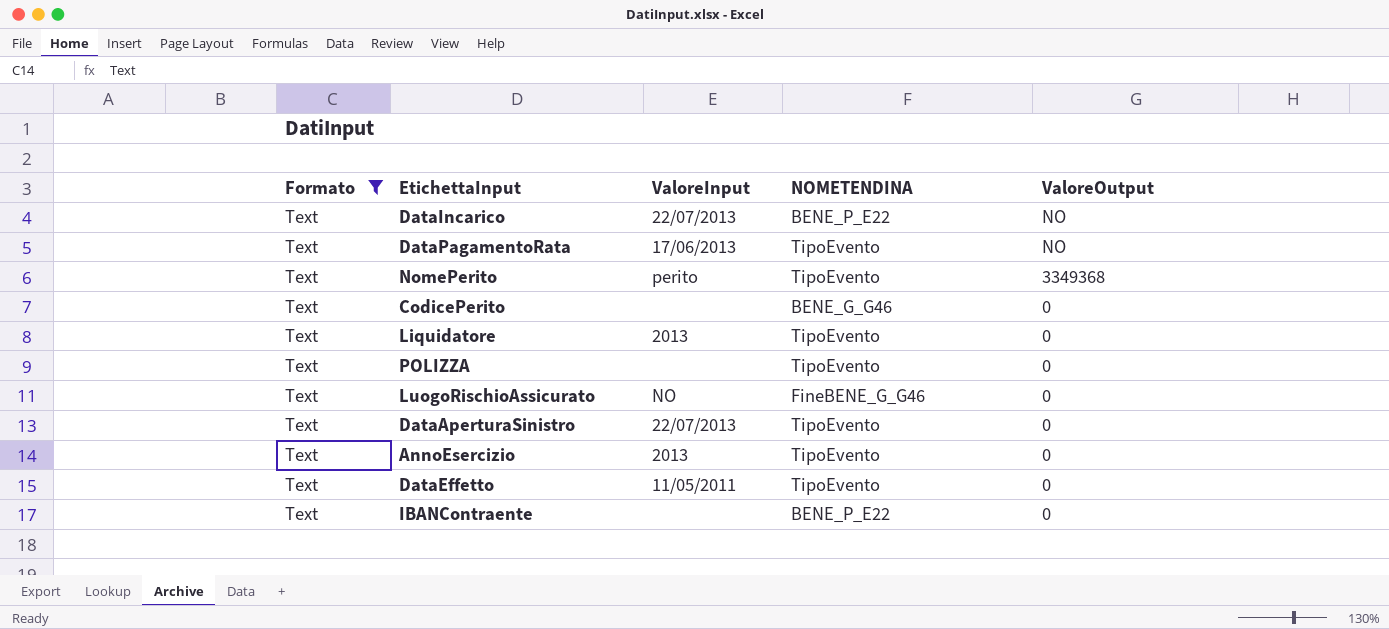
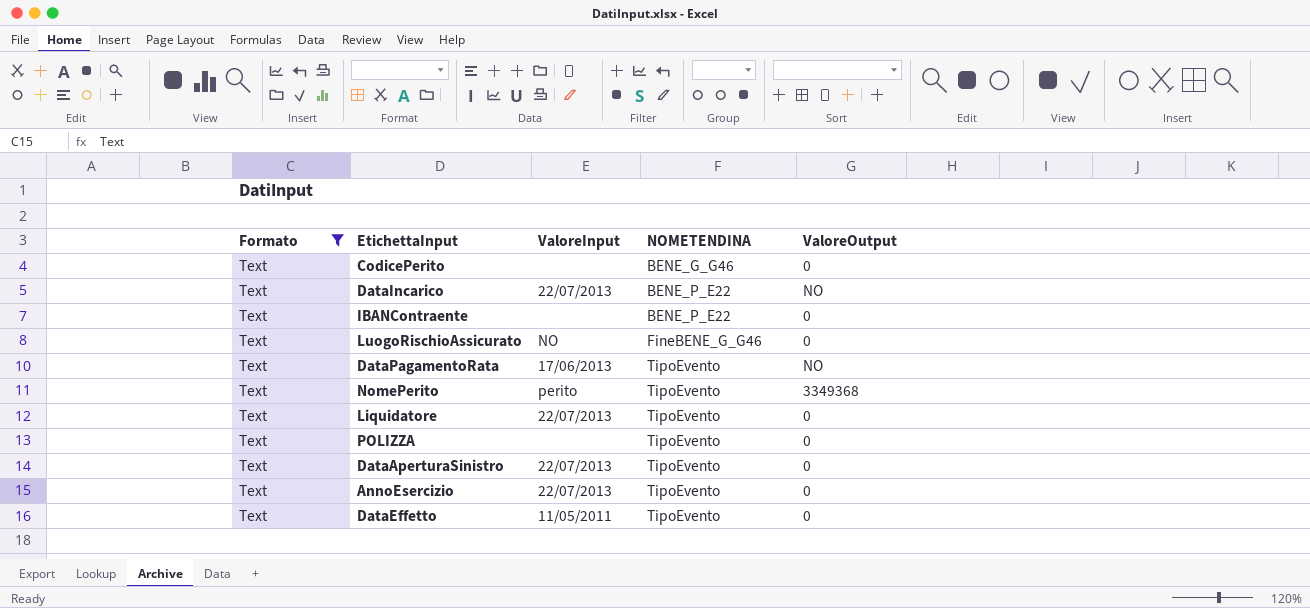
row order: ValoreOutput descending -> NOMETENDINA ascending
Liquidatore | ValoreInput: 2013 -> 22/07/2013
AnnoEsercizio | ValoreInput: 2013 -> 22/07/2013

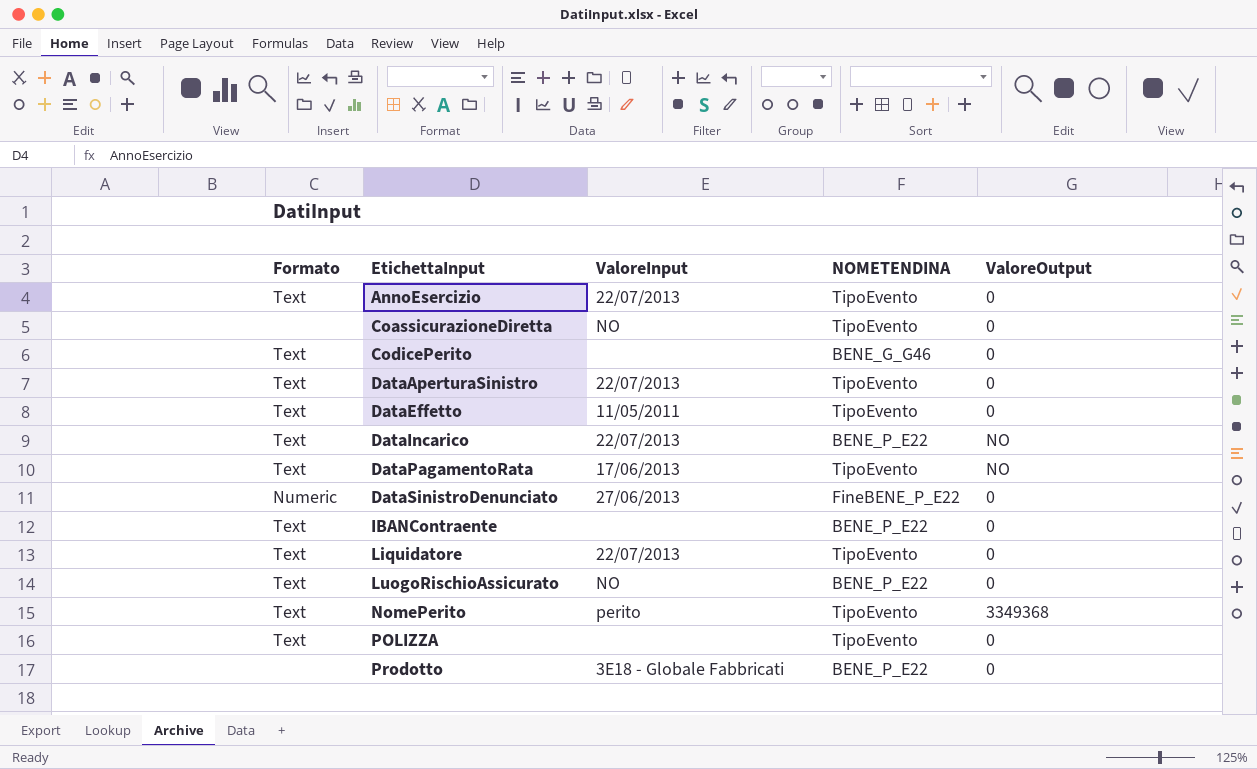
filter: Formato = Text -> none
row order: NOMETENDINA ascending -> EtichettaInput ascending
LuogoRischioAssicurato | NOMETENDINA: FineBENE_G_G46 -> BENE_P_E22

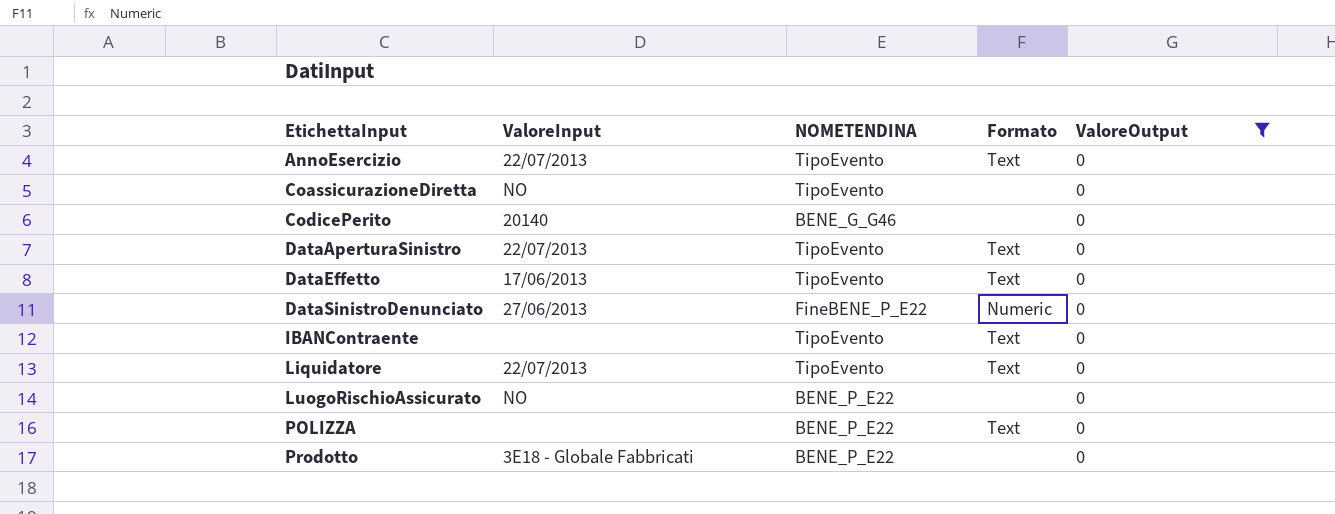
filter: none -> ValoreOutput = 0
column Formato | position: 1 -> 4
CodicePerito | ValoreInput: none -> 20140
CodicePerito | Formato: Text -> none
DataEffetto | ValoreInput: 11/05/2011 -> 17/06/2013
IBANContraente | NOMETENDINA: BENE_P_E22 -> TipoEvento
LuogoRischioAssicurato | Formato: Text -> none
POLIZZA | NOMETENDINA: TipoEvento -> BENE_P_E22

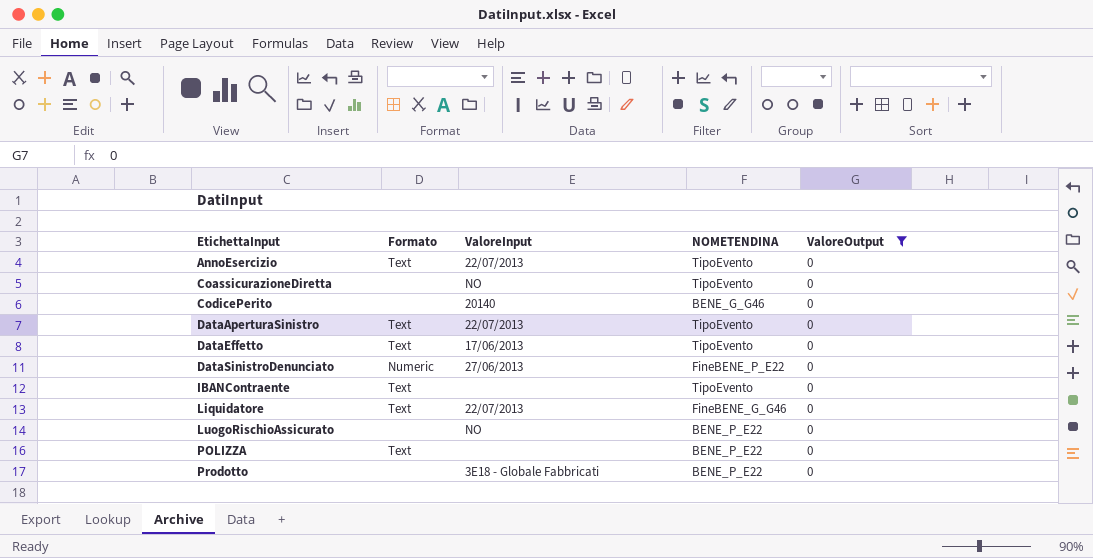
column Formato | position: 4 -> 2
Liquidatore | NOMETENDINA: TipoEvento -> FineBENE_G_G46

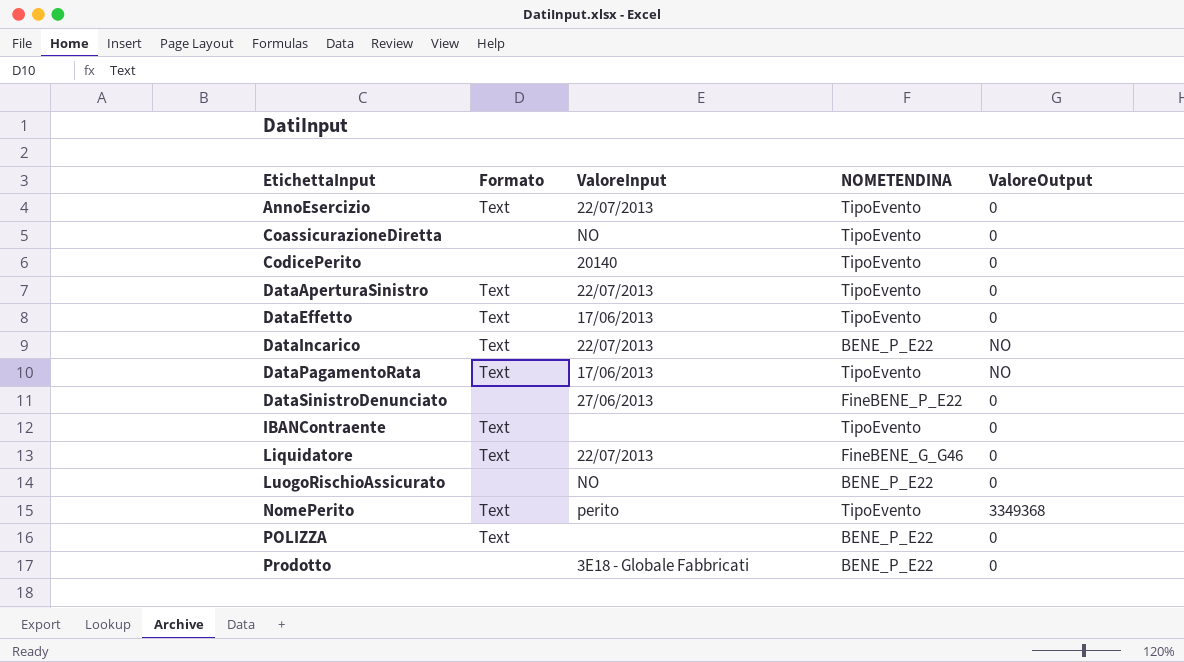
filter: ValoreOutput = 0 -> none
CodicePerito | NOMETENDINA: BENE_G_G46 -> TipoEvento
DataSinistroDenunciato | Formato: Numeric -> none

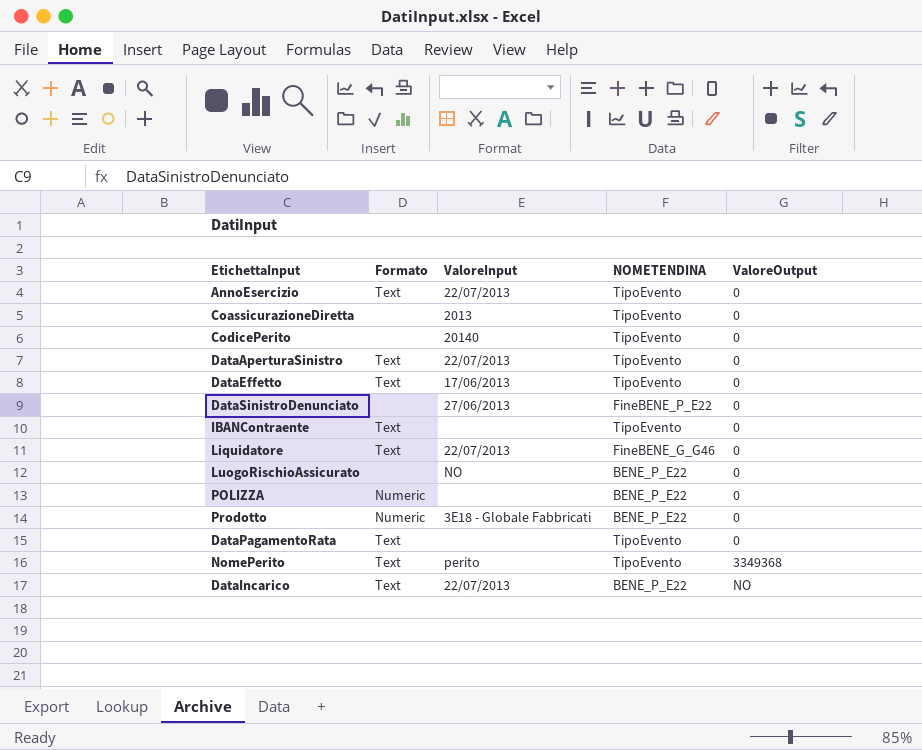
row order: EtichettaInput ascending -> ValoreOutput ascending
CoassicurazioneDiretta | ValoreInput: NO -> 2013
POLIZZA | Formato: Text -> Numeric
Prodotto | Formato: none -> Numeric
DataPagamentoRata | ValoreInput: 17/06/2013 -> none
DataPagamentoRata | ValoreOutput: NO -> 0

